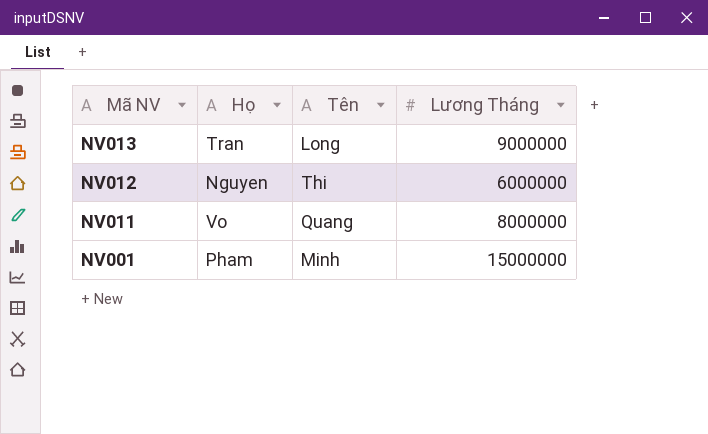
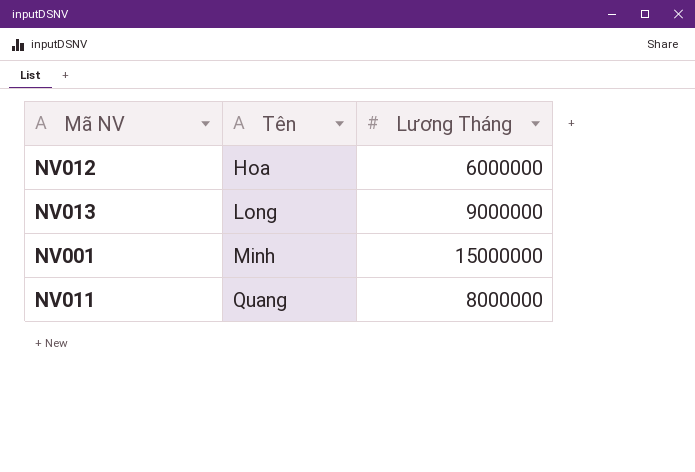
row order: Mã NV descending -> Tên ascending
column Họ | position: 2 -> none
NV012 | Tên: Thi -> Hoa

